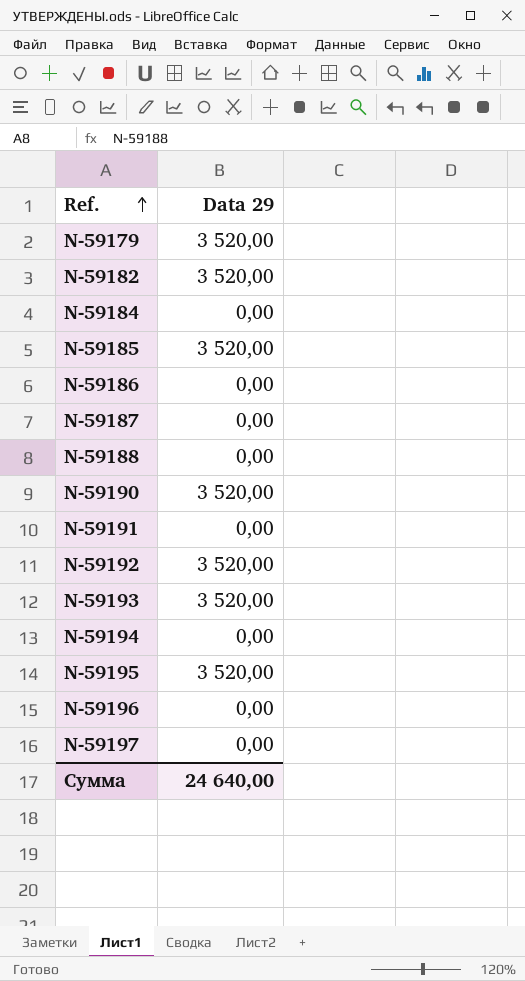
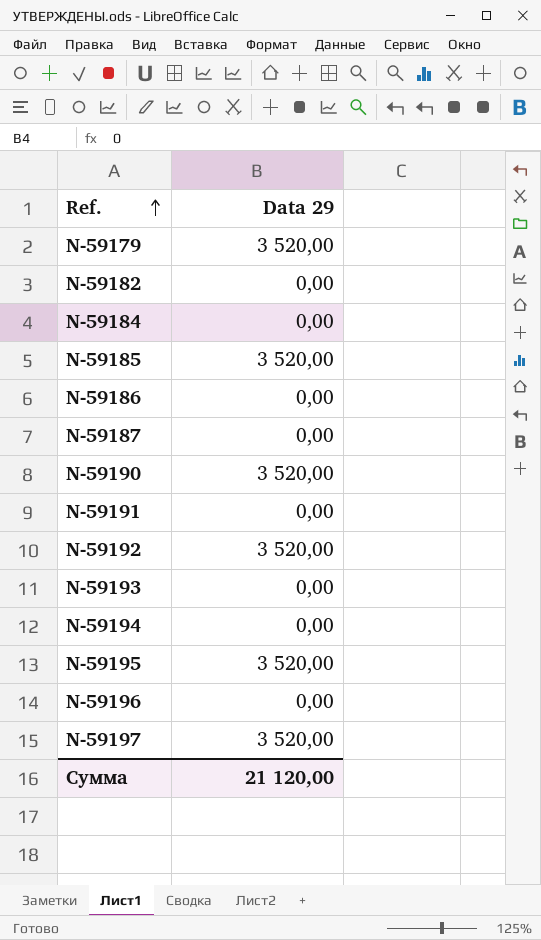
row N-59188: 0,00 -> none
N-59182 | Data 29: 3 520,00 -> 0,00
N-59193 | Data 29: 3 520,00 -> 0,00
N-59197 | Data 29: 0,00 -> 3 520,00
Сумма | Data 29: 24 640,00 -> 21 120,00

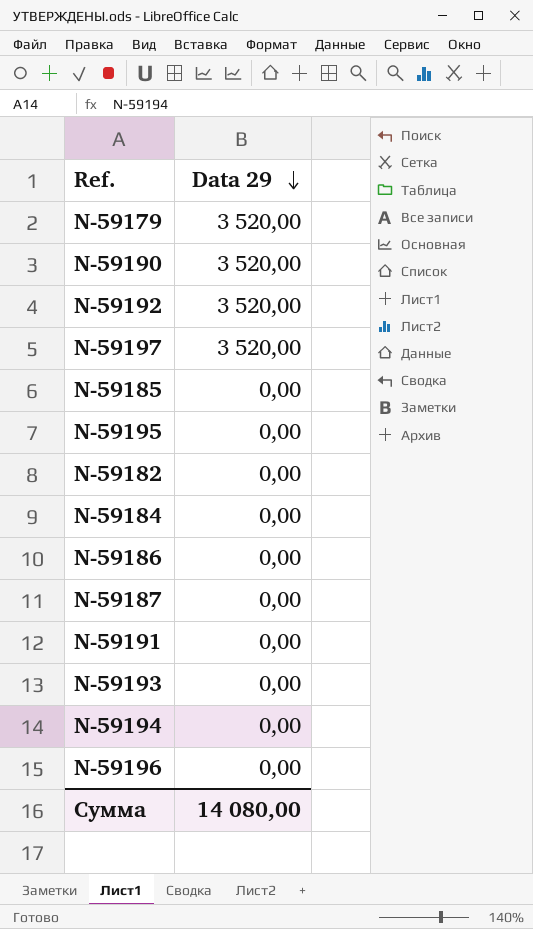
row order: Ref. ascending -> Data 29 descending
N-59185 | Data 29: 3 520,00 -> 0,00
N-59195 | Data 29: 3 520,00 -> 0,00
Сумма | Data 29: 21 120,00 -> 14 080,00

